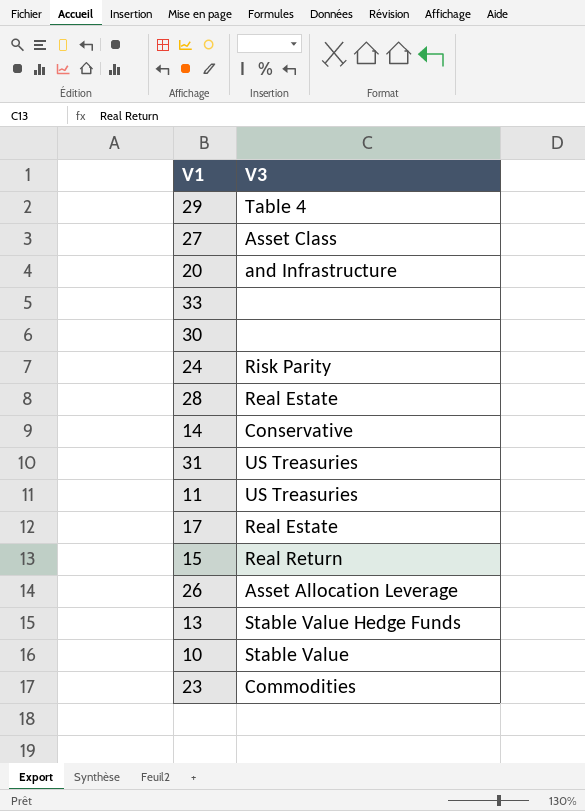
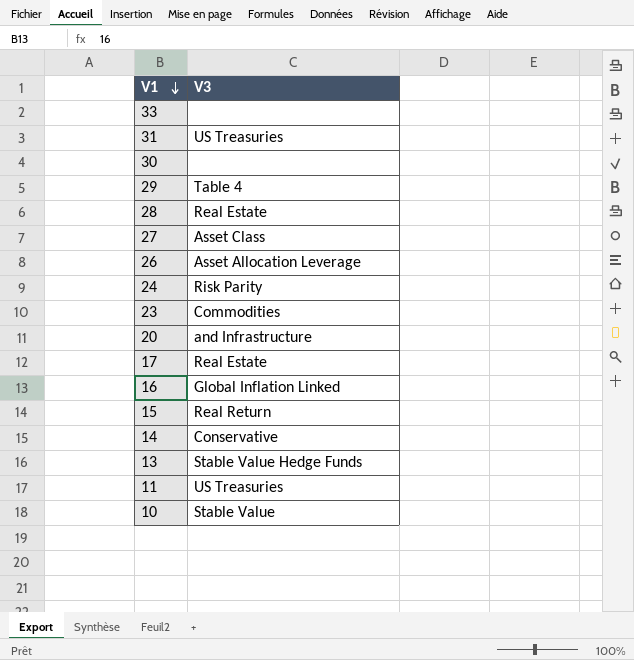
row order: none -> V1 descending
row 16: none -> Global Inflation Linked

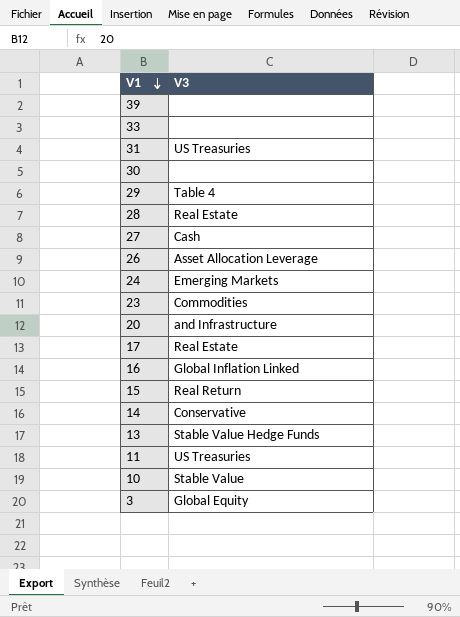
row 39: none -> none
27 | V3: Asset Class -> Cash
24 | V3: Risk Parity -> Emerging Markets
row 3: none -> Global Equity

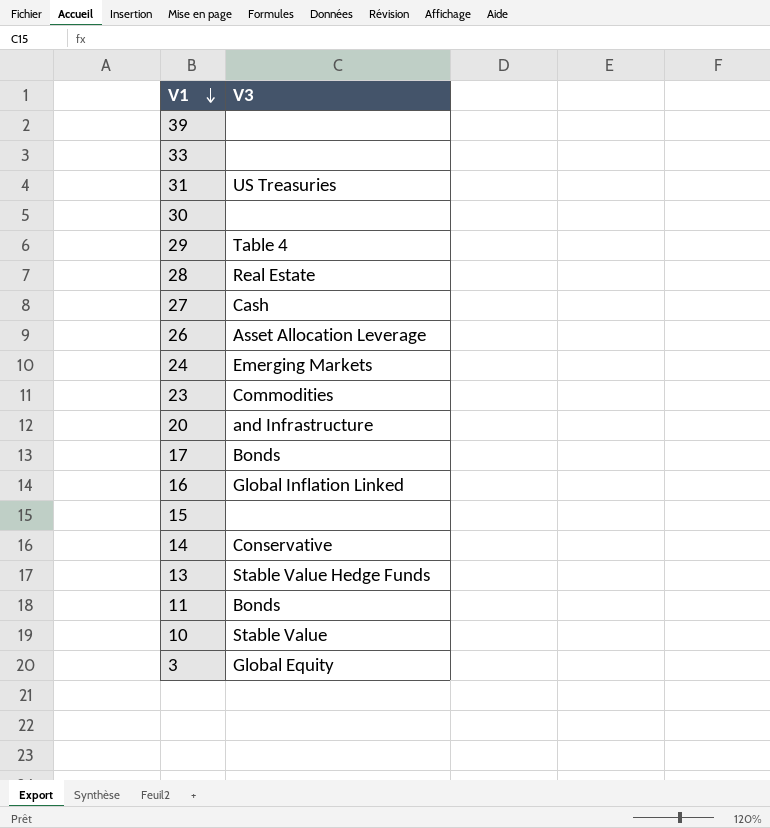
17 | V3: Real Estate -> Bonds
15 | V3: Real Return -> none
11 | V3: US Treasuries -> Bonds

